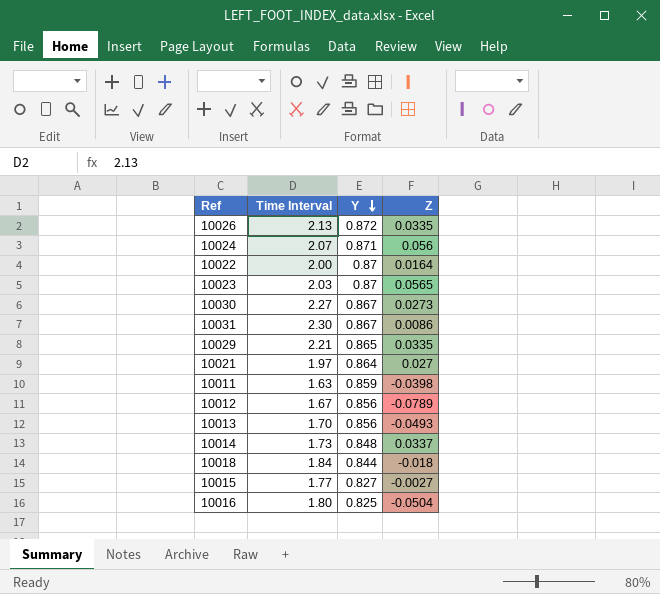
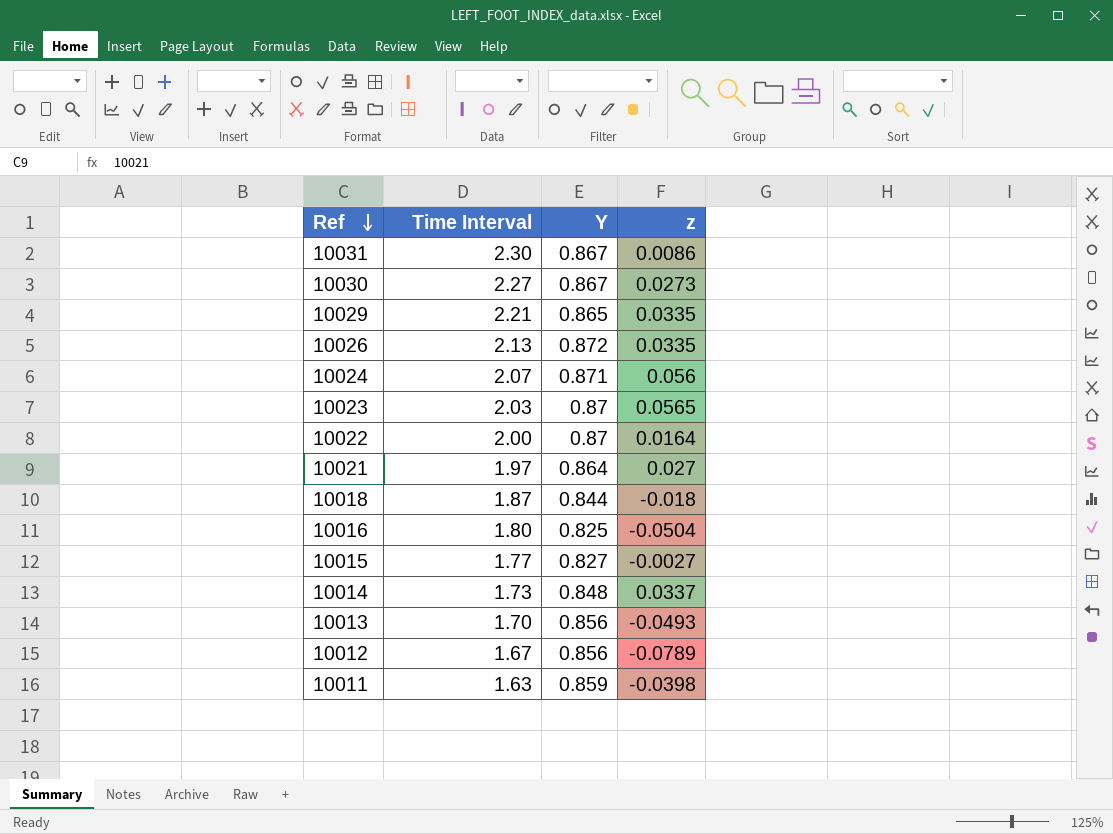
row order: Y descending -> Ref descending
column name: Z -> z
10018 | Time Interval: 1.84 -> 1.87

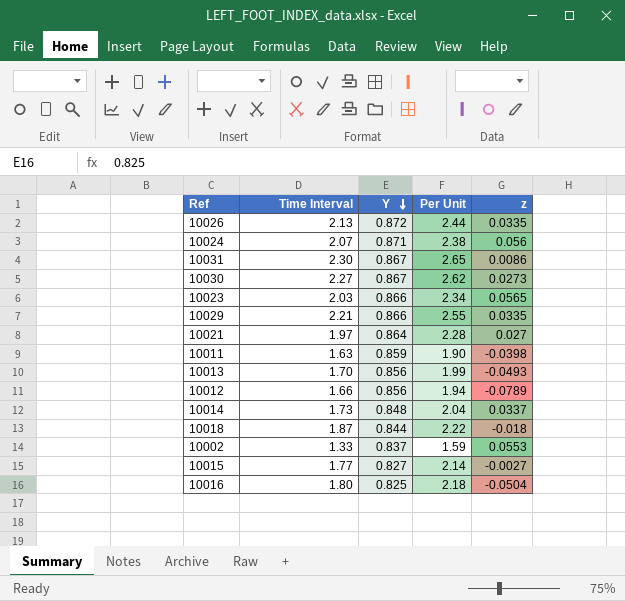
row order: Ref descending -> Y descending
column Per Unit | formula: none -> [Time Interval] / [Y]
row 10022: 2.00 | 0.87 | 0.0164 -> none
10023 | Y: 0.87 -> 0.866
10029 | Y: 0.865 -> 0.866
10012 | Time Interval: 1.67 -> 1.66
row 10002: none -> 1.33 | 0.837 | 1.59 | 0.0553

